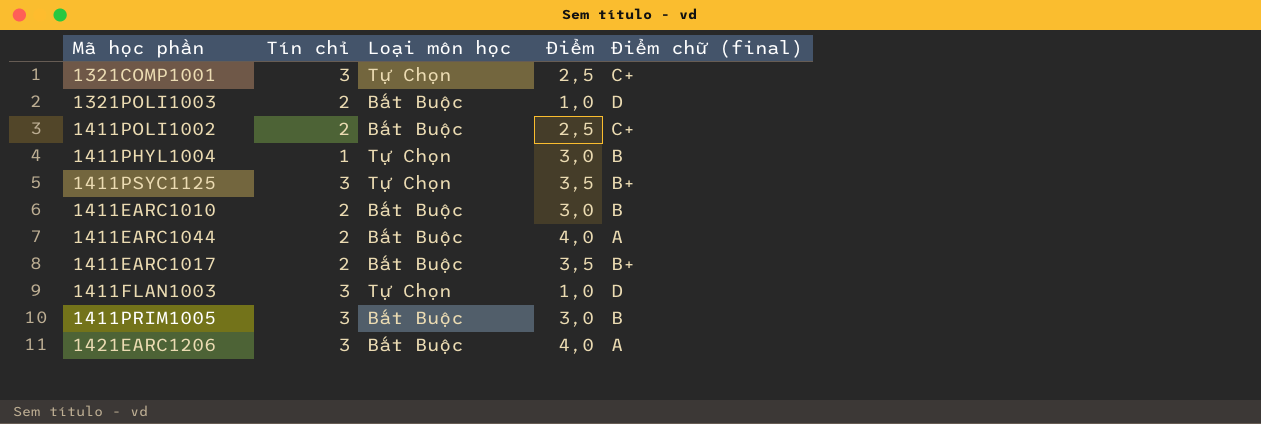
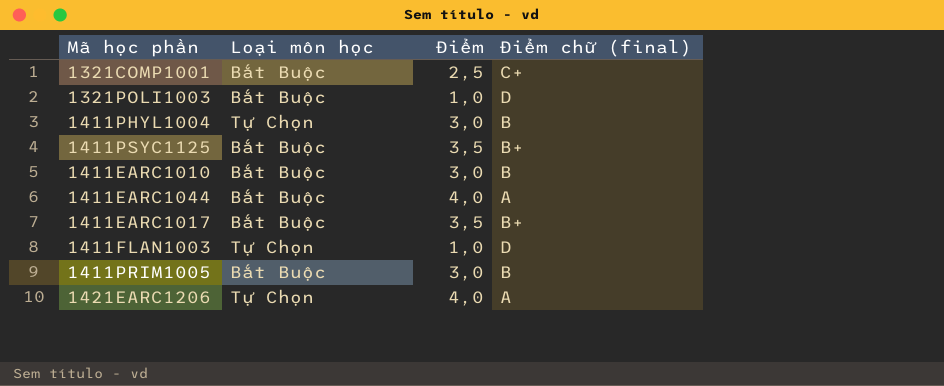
column Tín chỉ | position: 2 -> none
row 1411POLI1002: 2 | Bắt Buộc | 2,5 | C+ -> none
1321COMP1001 | Loại môn học: Tự Chọn -> Bắt Buộc
1411PSYC1125 | Loại môn học: Tự Chọn -> Bắt Buộc
1421EARC1206 | Loại môn học: Bắt Buộc -> Tự Chọn

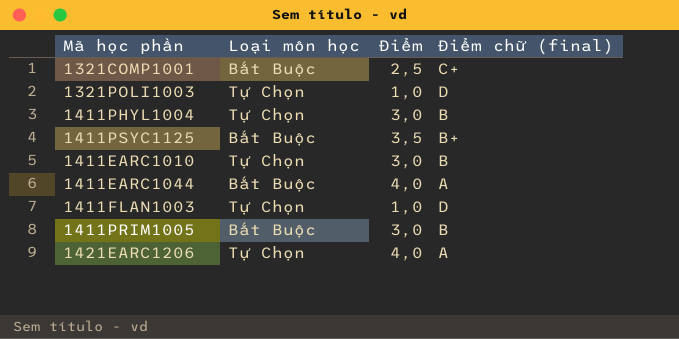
row 1411EARC1017: Bắt Buộc | 3,5 | B+ -> none
1321POLI1003 | Loại môn học: Bắt Buộc -> Tự Chọn
1411EARC1010 | Loại môn học: Bắt Buộc -> Tự Chọn

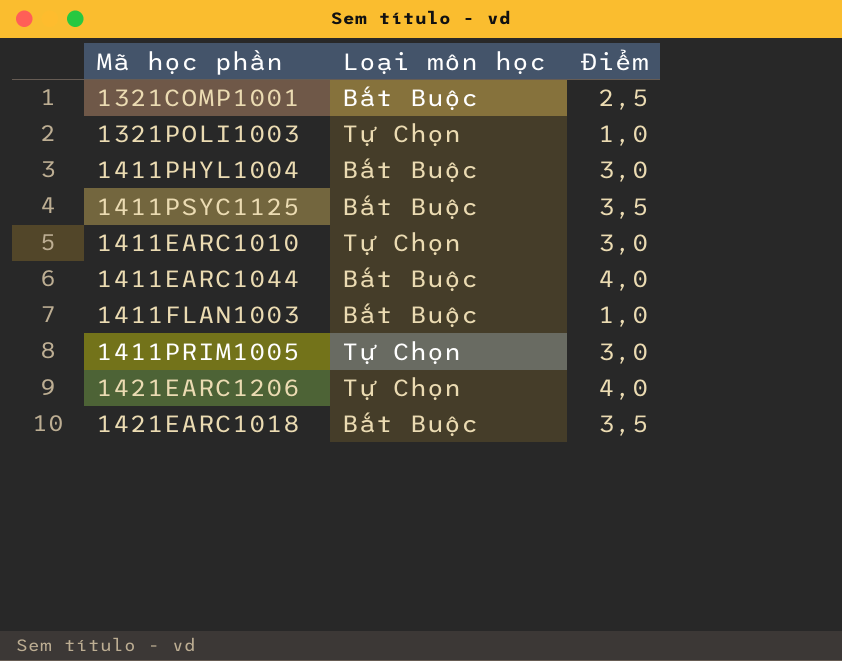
column Điểm chữ (final) | position: 4 -> none
1411PHYL1004 | Loại môn học: Tự Chọn -> Bắt Buộc
1411FLAN1003 | Loại môn học: Tự Chọn -> Bắt Buộc
1411PRIM1005 | Loại môn học: Bắt Buộc -> Tự Chọn
row 1421EARC1018: none -> Bắt Buộc | 3,5

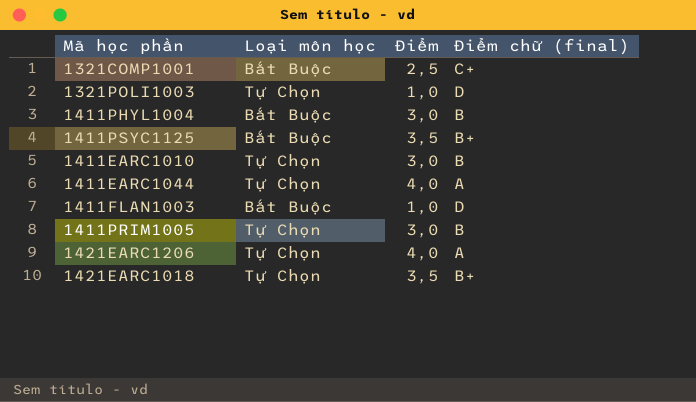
column Điểm chữ (final) | position: none -> 4
1411EARC1044 | Loại môn học: Bắt Buộc -> Tự Chọn
1421EARC1018 | Loại môn học: Bắt Buộc -> Tự Chọn

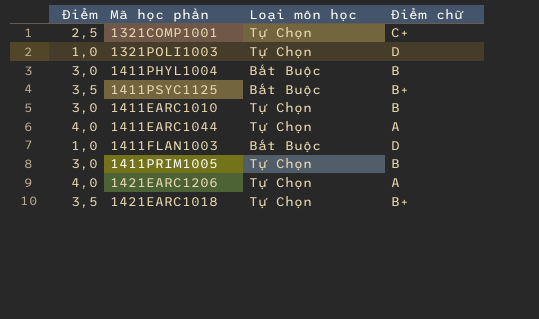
column Điểm | position: 3 -> 1
column name: Điểm chữ (final) -> Điểm chữ
1321COMP1001 | Loại môn học: Bắt Buộc -> Tự Chọn

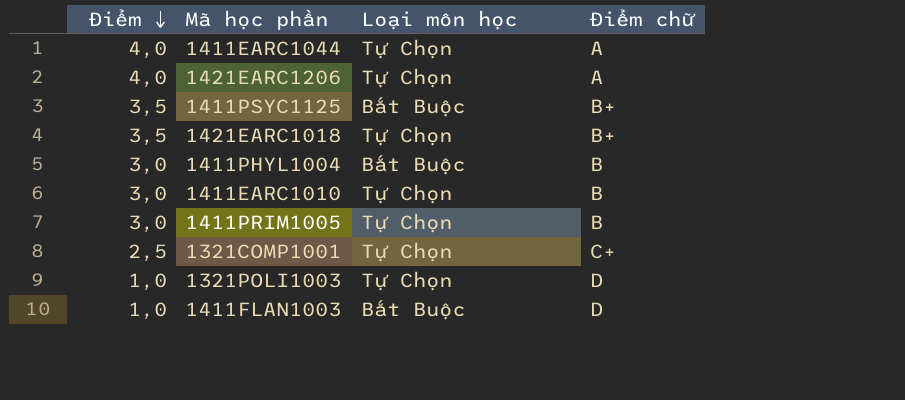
row order: none -> Điểm descending

